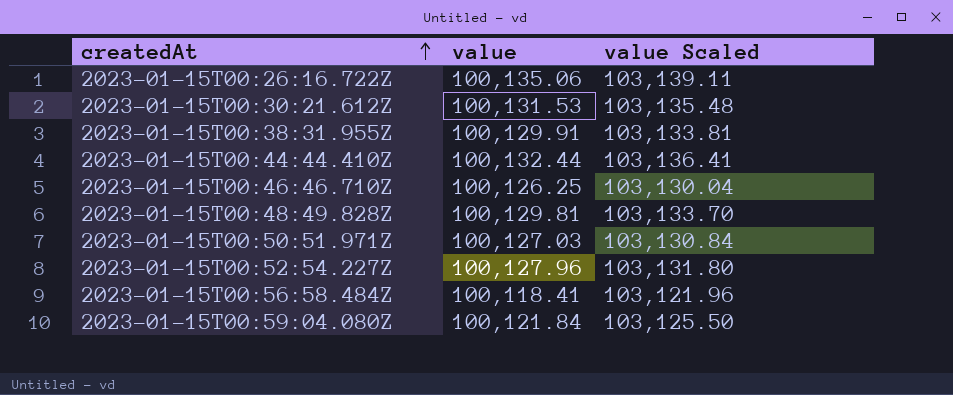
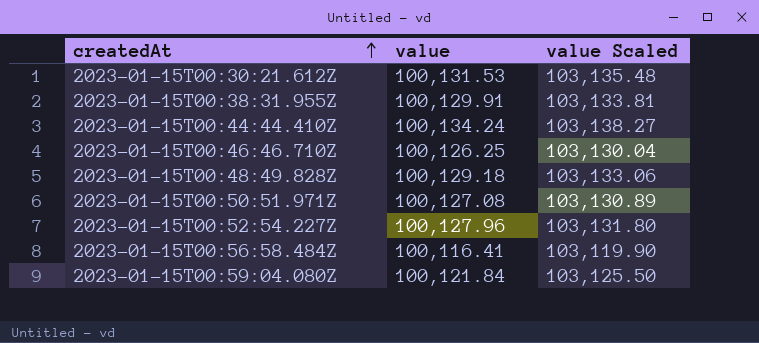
row 2023-01-15T00:26:16.722Z: 100,135.06 | 103,139.11 -> none
2023-01-15T00:44:44.410Z | value: 100,132.44 -> 100,134.24
2023-01-15T00:44:44.410Z | value Scaled: 103,136.41 -> 103,138.27
2023-01-15T00:48:49.828Z | value: 100,129.81 -> 100,129.18
2023-01-15T00:48:49.828Z | value Scaled: 103,133.70 -> 103,133.06
2023-01-15T00:50:51.971Z | value: 100,127.03 -> 100,127.08
2023-01-15T00:50:51.971Z | value Scaled: 103,130.84 -> 103,130.89
2023-01-15T00:56:58.484Z | value: 100,118.41 -> 100,116.41
2023-01-15T00:56:58.484Z | value Scaled: 103,121.96 -> 103,119.90

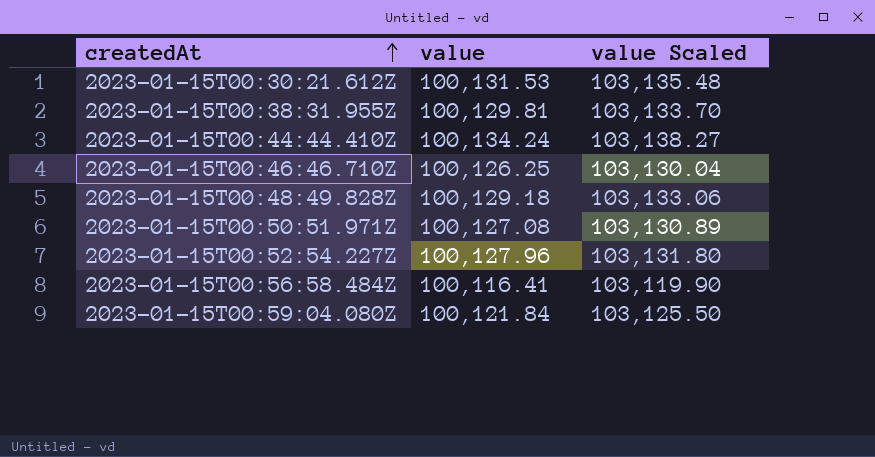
2023-01-15T00:38:31.955Z | value: 100,129.91 -> 100,129.81
2023-01-15T00:38:31.955Z | value Scaled: 103,133.81 -> 103,133.70

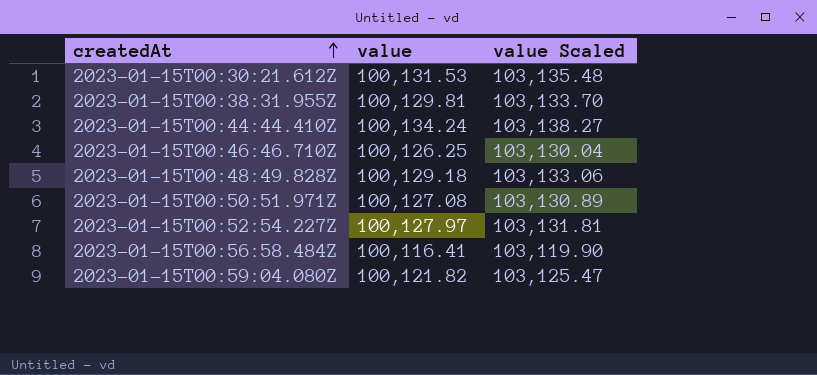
2023-01-15T00:52:54.227Z | value: 100,127.96 -> 100,127.97
2023-01-15T00:52:54.227Z | value Scaled: 103,131.80 -> 103,131.81
2023-01-15T00:59:04.080Z | value: 100,121.84 -> 100,121.82
2023-01-15T00:59:04.080Z | value Scaled: 103,125.50 -> 103,125.47

